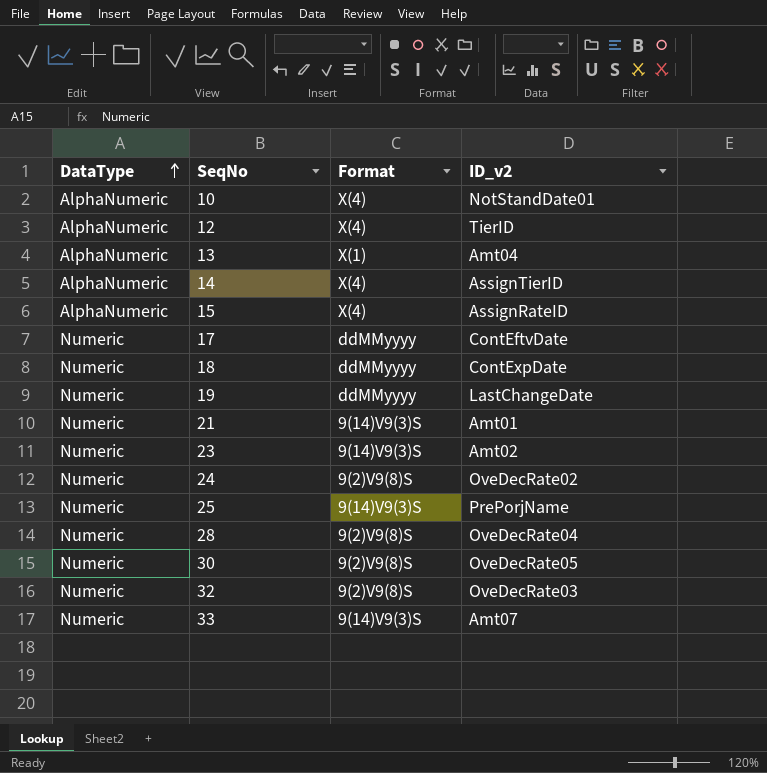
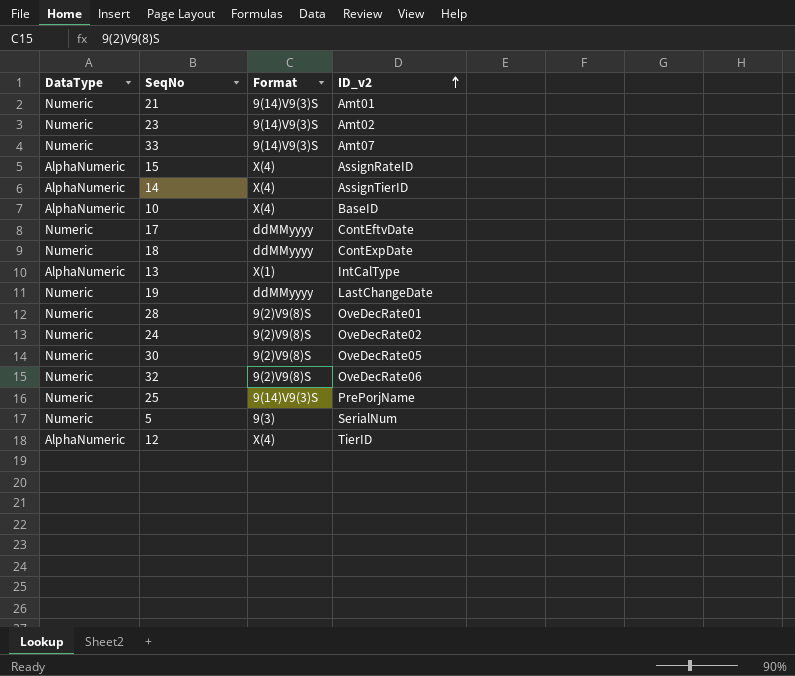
row order: DataType ascending -> ID_v2 ascending
10 | ID_v2: NotStandDate01 -> BaseID
13 | ID_v2: Amt04 -> IntCalType
28 | ID_v2: OveDecRate04 -> OveDecRate01
32 | ID_v2: OveDecRate03 -> OveDecRate06
row 5: none -> Numeric | 9(3) | SerialNum

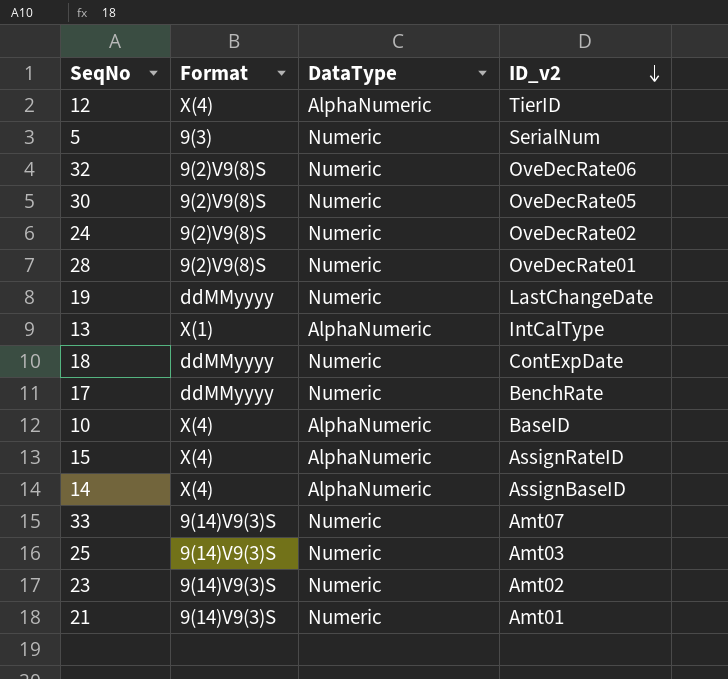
row order: ID_v2 ascending -> ID_v2 descending
column DataType | position: 1 -> 3
17 | ID_v2: ContEftvDate -> BenchRate
14 | ID_v2: AssignTierID -> AssignBaseID
25 | ID_v2: PrePorjName -> Amt03

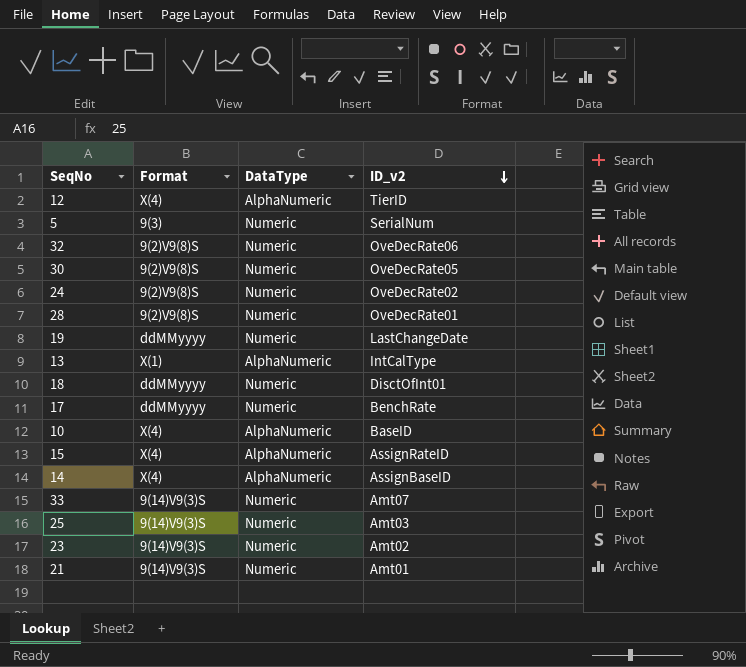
18 | ID_v2: ContExpDate -> DisctOfInt01

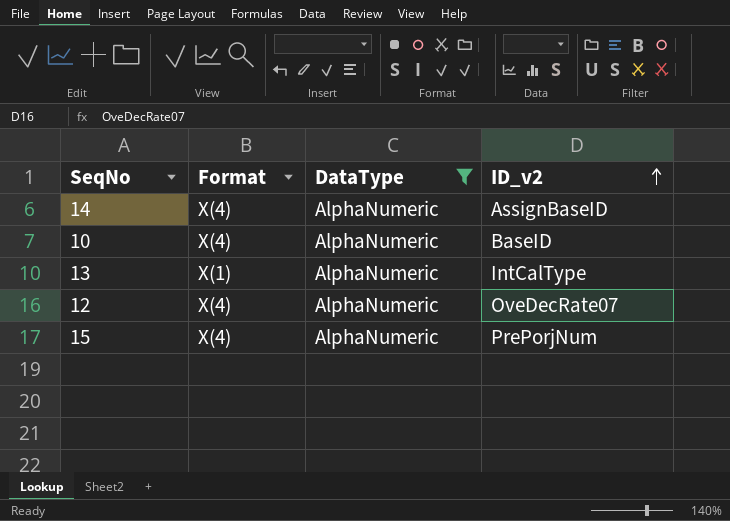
filter: none -> DataType = AlphaNumeric
row order: ID_v2 descending -> ID_v2 ascending
12 | ID_v2: TierID -> OveDecRate07
15 | ID_v2: AssignRateID -> PrePorjNum

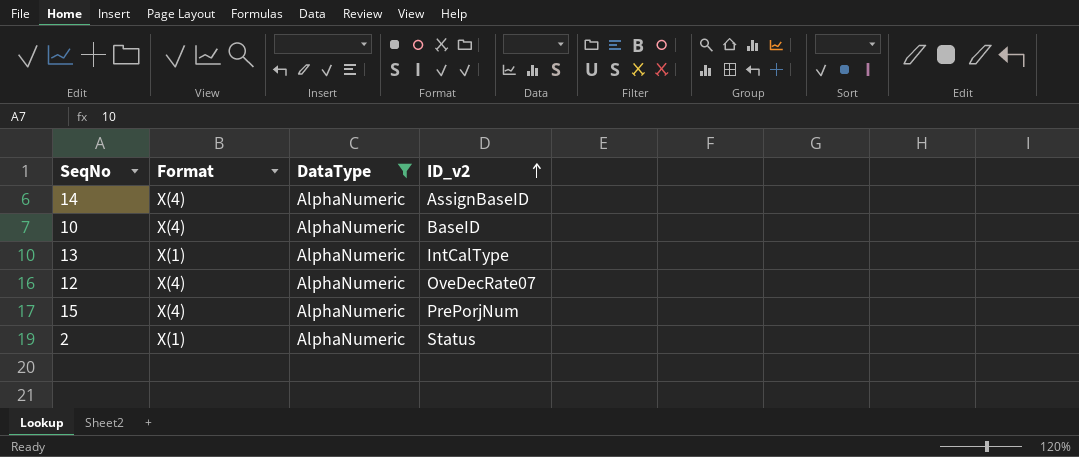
row 2: none -> X(1) | AlphaNumeric | Status

